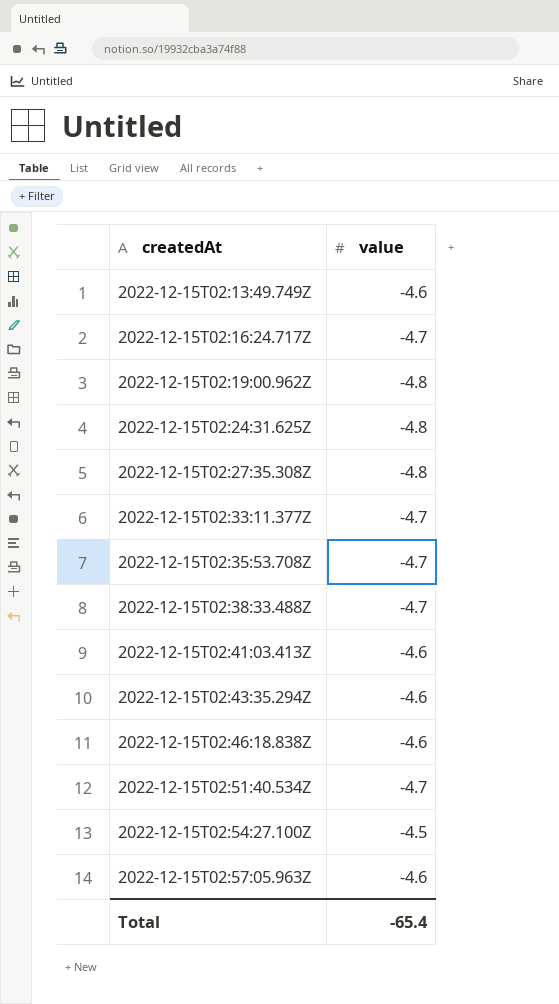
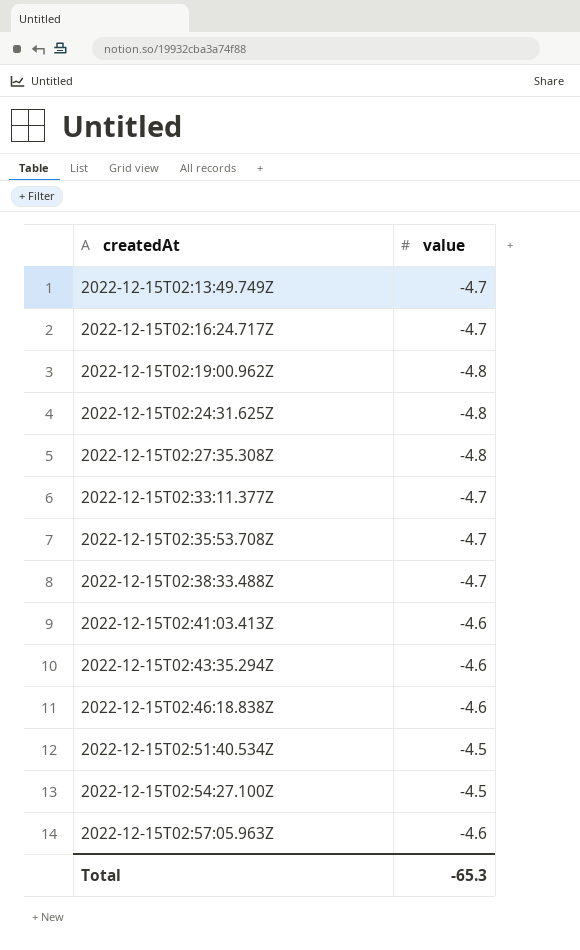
2022-12-15T02:13:49.749Z | value: -4.6 -> -4.7
2022-12-15T02:51:40.534Z | value: -4.7 -> -4.5
Total | value: -65.4 -> -65.3

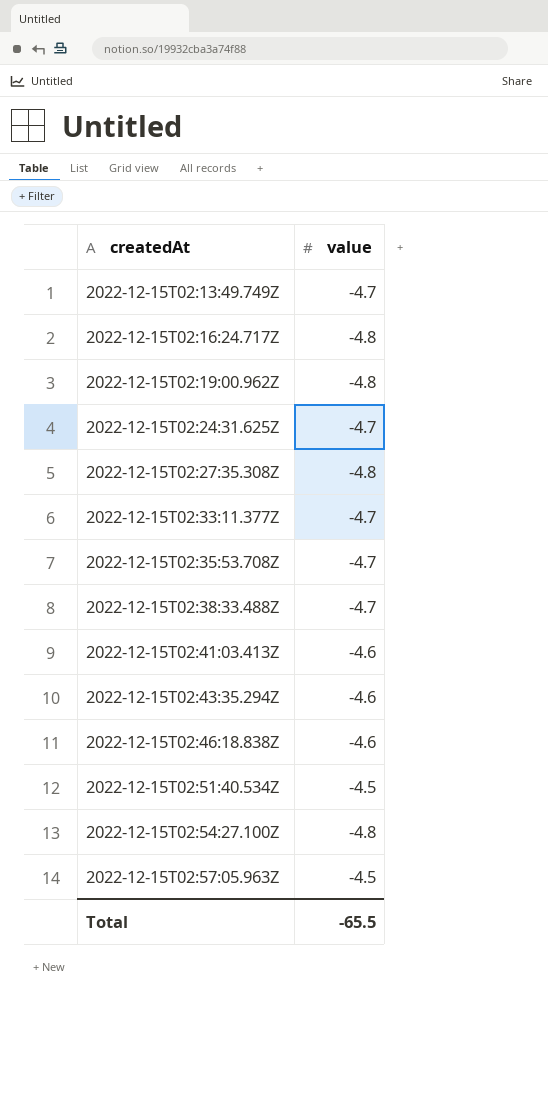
2022-12-15T02:16:24.717Z | value: -4.7 -> -4.8
2022-12-15T02:24:31.625Z | value: -4.8 -> -4.7
2022-12-15T02:54:27.100Z | value: -4.5 -> -4.8
2022-12-15T02:57:05.963Z | value: -4.6 -> -4.5
Total | value: -65.3 -> -65.5

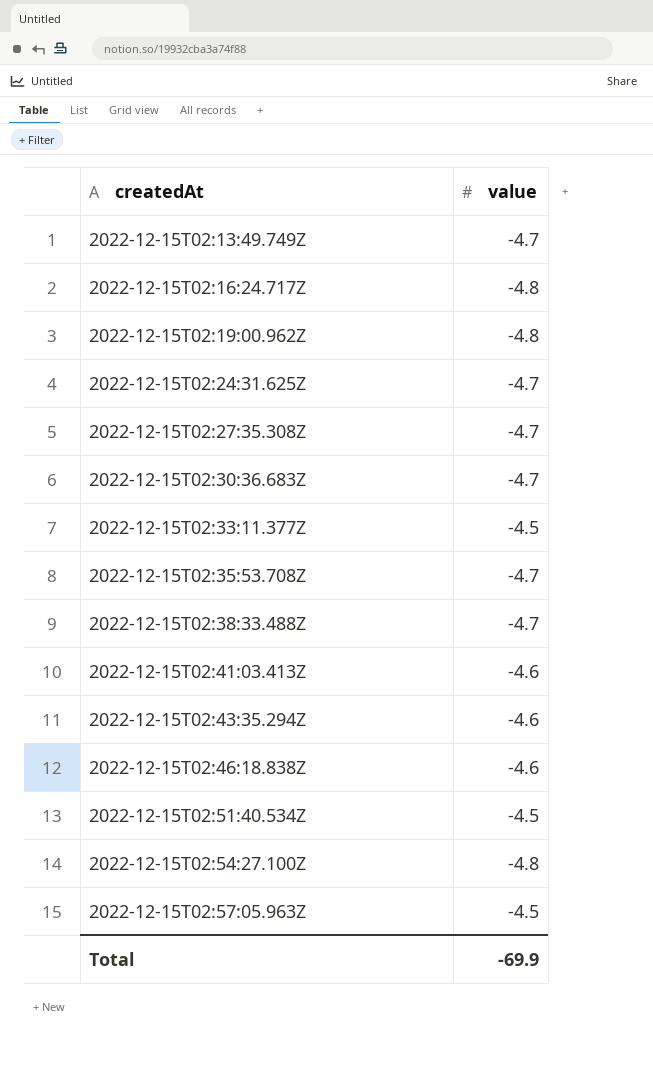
2022-12-15T02:27:35.308Z | value: -4.8 -> -4.7
row 2022-12-15T02:30:36.683Z: none -> -4.7
2022-12-15T02:33:11.377Z | value: -4.7 -> -4.5
Total | value: -65.5 -> -69.9

